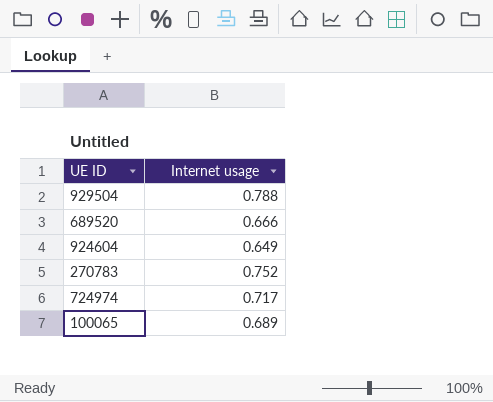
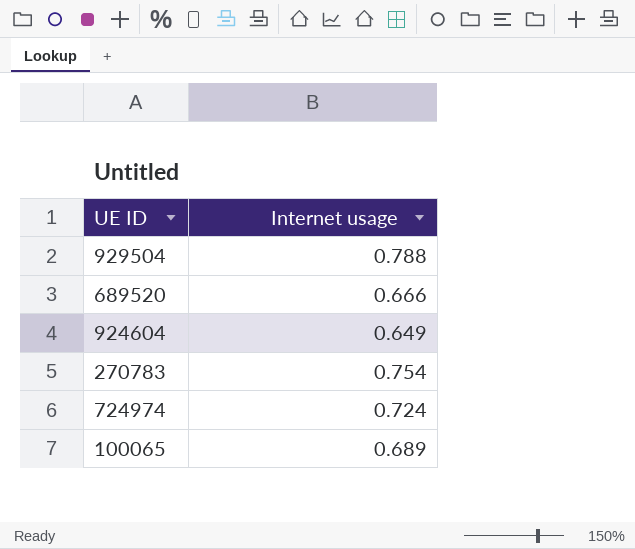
270783 | Internet usage: 0.752 -> 0.754
724974 | Internet usage: 0.717 -> 0.724

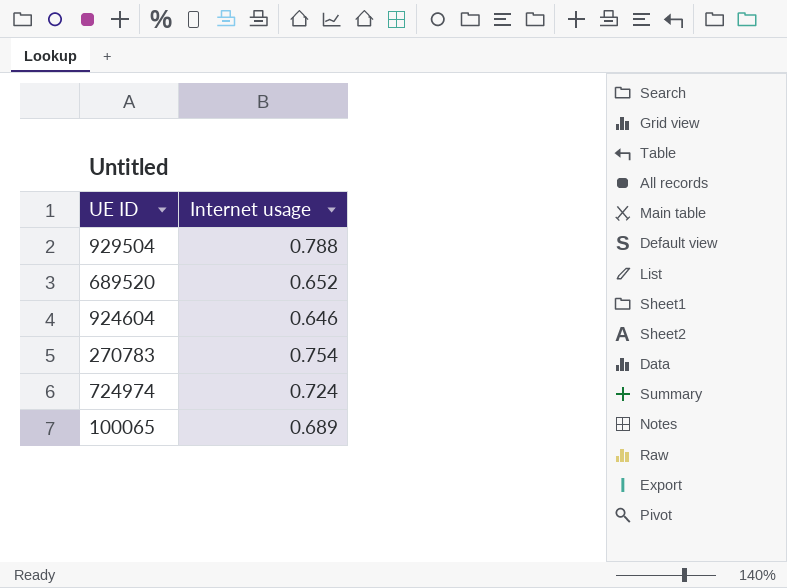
689520 | Internet usage: 0.666 -> 0.652
924604 | Internet usage: 0.649 -> 0.646

